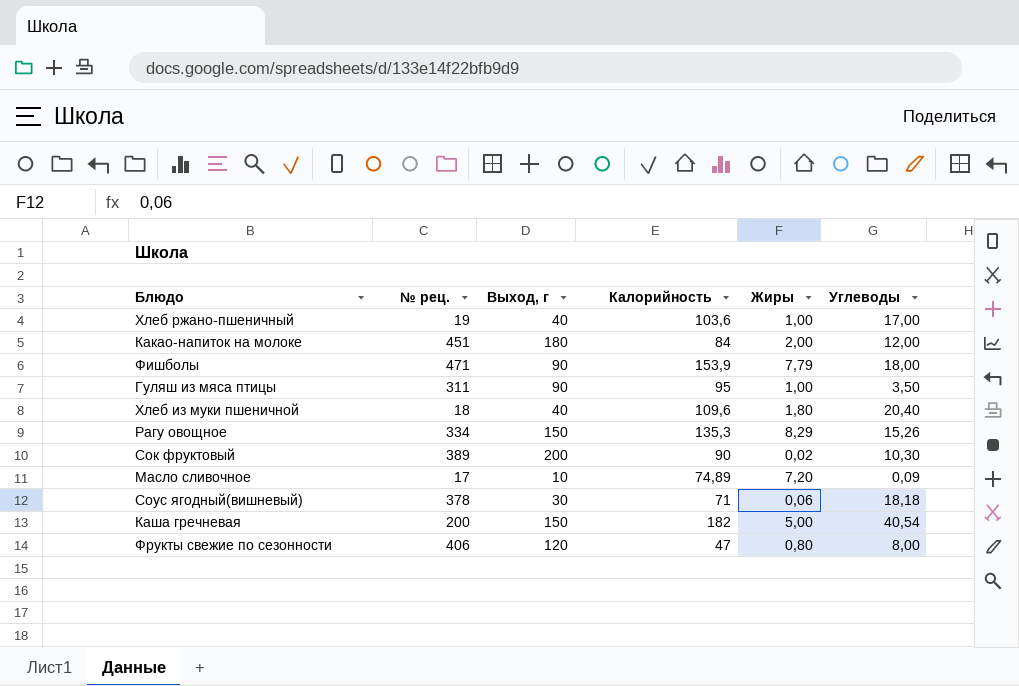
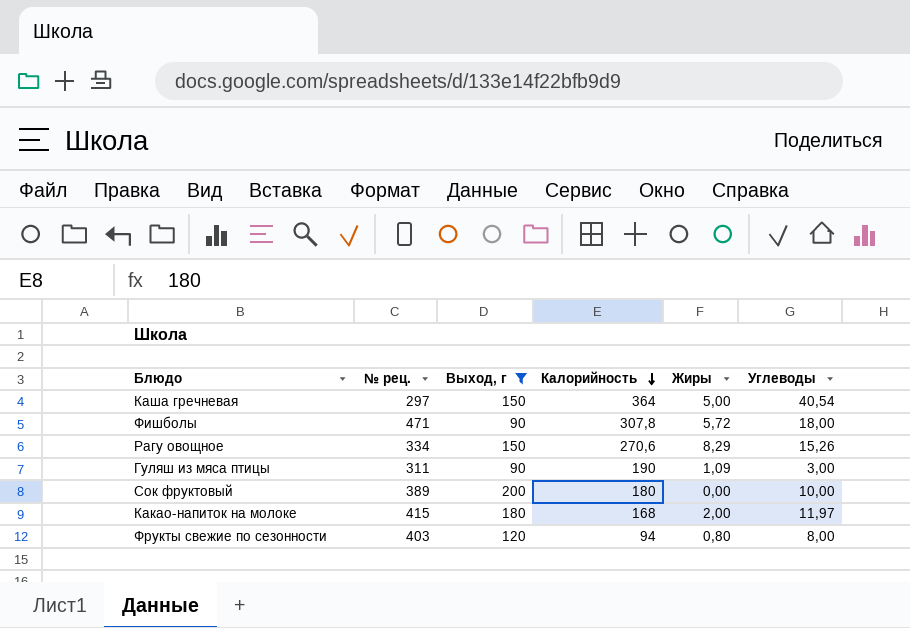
filter: none -> Выход, г >= 90
row order: none -> Калорийность descending
Каша гречневая | № рец.: 200 -> 297
Каша гречневая | Калорийность: 182 -> 364
Фишболы | Калорийность: 153,9 -> 307,8
Фишболы | Жиры: 7,79 -> 5,72
Рагу овощное | Калорийность: 135,3 -> 270,6
Гуляш из мяса птицы | Калорийность: 95 -> 190
Гуляш из мяса птицы | Жиры: 1,00 -> 1,09
Гуляш из мяса птицы | Углеводы: 3,50 -> 3,00
Сок фруктовый | Калорийность: 90 -> 180
Сок фруктовый | Жиры: 0,02 -> 0,00
Сок фруктовый | Углеводы: 10,30 -> 10,00
Какао-напиток на молоке | № рец.: 451 -> 415
Какао-напиток на молоке | Калорийность: 84 -> 168
Какао-напиток на молоке | Углеводы: 12,00 -> 11,97
Фрукты свежие по сезонности | № рец.: 406 -> 403
Фрукты свежие по сезонности | Калорийность: 47 -> 94

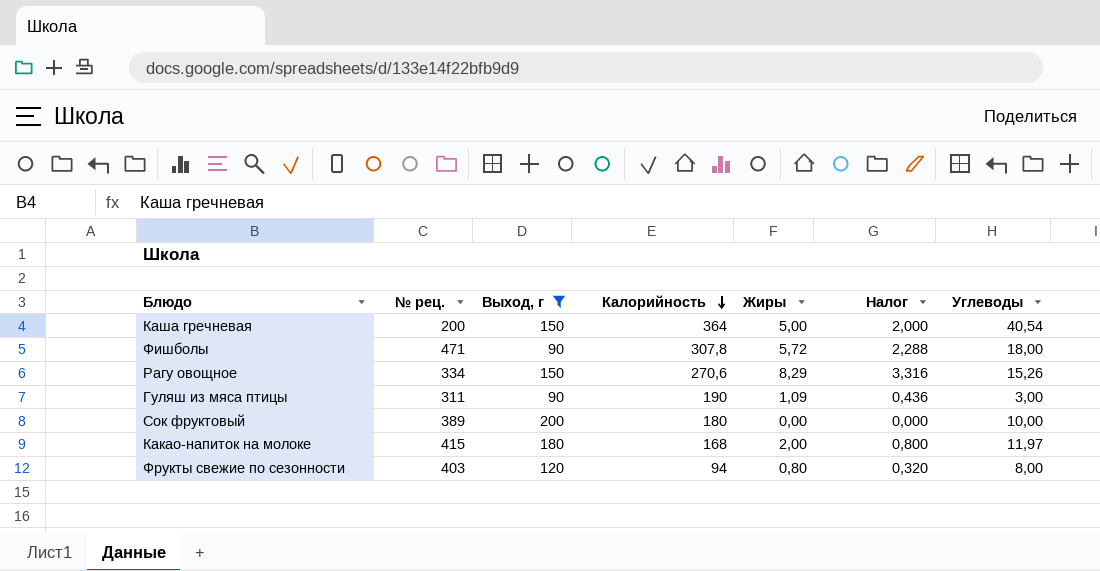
column Налог | formula: none -> [Жиры] * 0,4
Каша гречневая | № рец.: 297 -> 200

